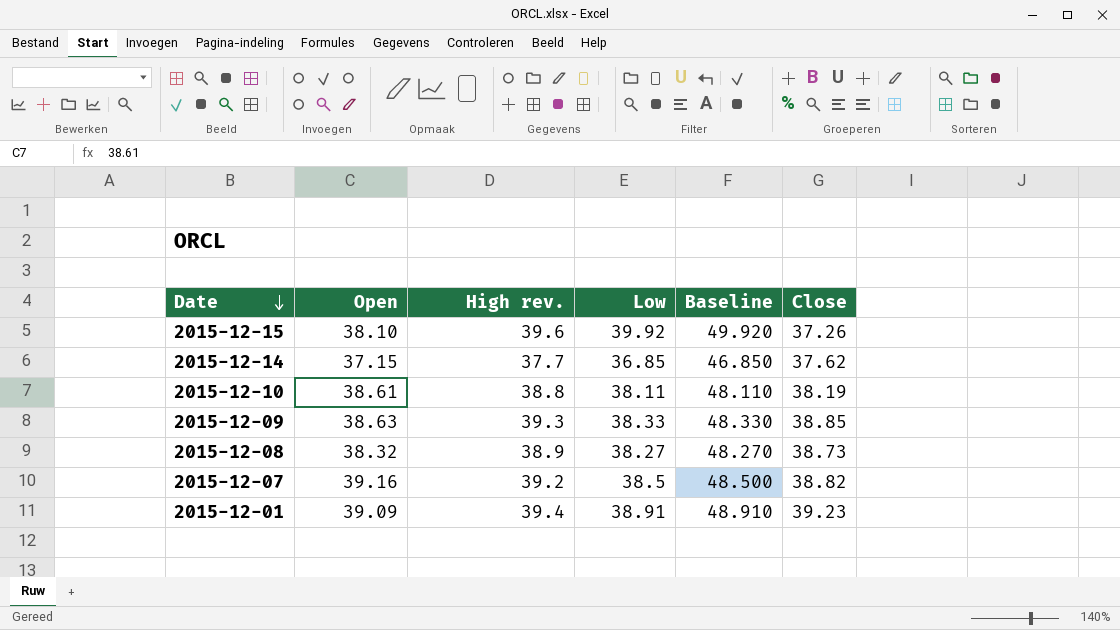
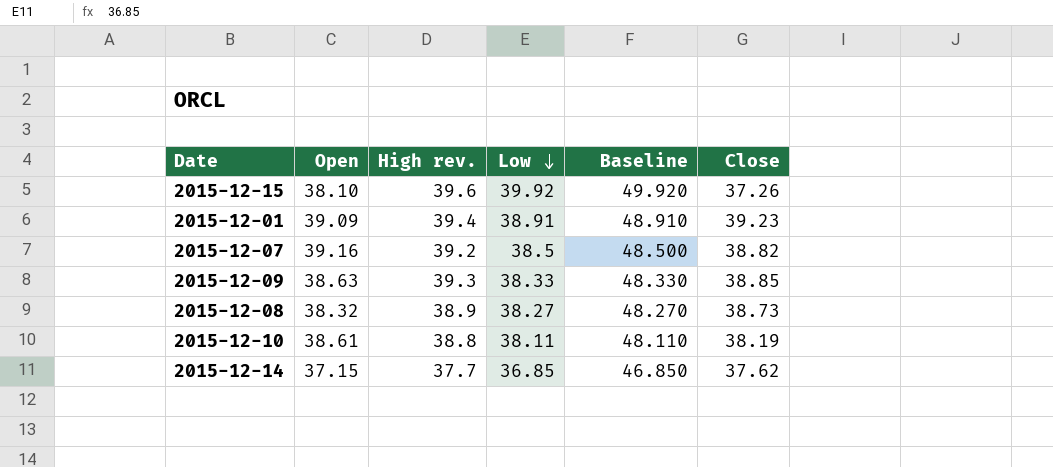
row order: Date descending -> Low descending

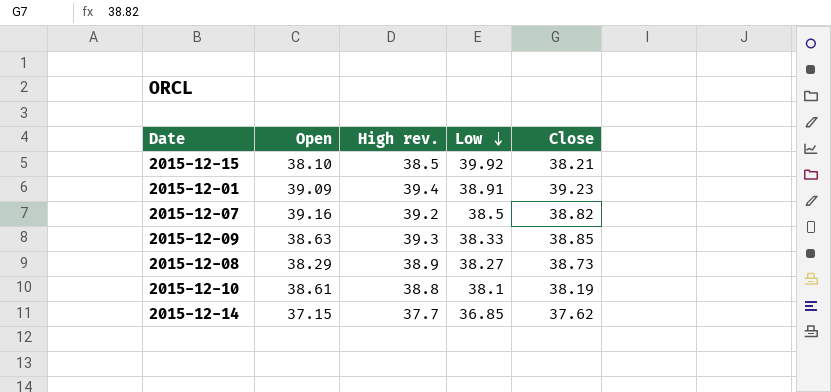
column Baseline | formula: [Low] + 10 -> none
2015-12-15 | High rev.: 39.6 -> 38.5
2015-12-15 | Close: 37.26 -> 38.21
2015-12-08 | Open: 38.32 -> 38.29
2015-12-10 | Low: 38.11 -> 38.1

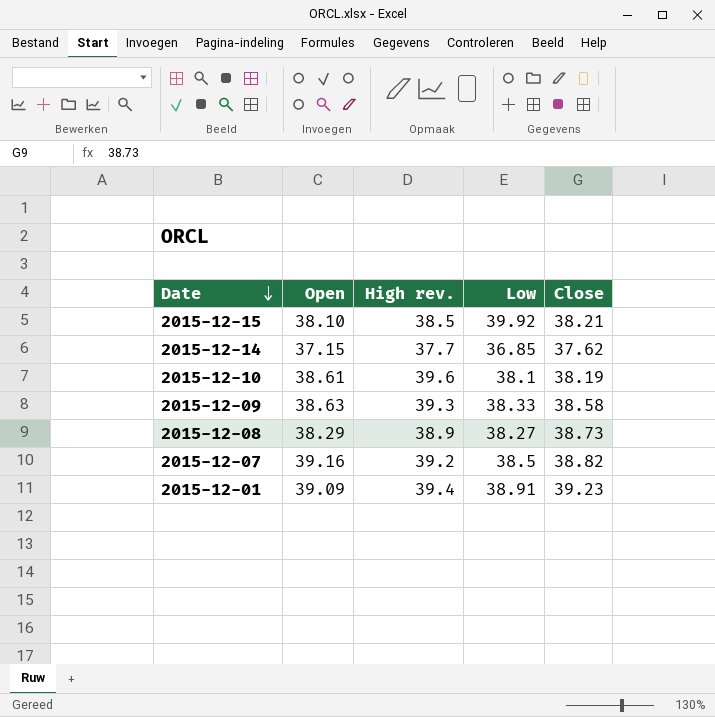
row order: Low descending -> Date descending
2015-12-10 | High rev.: 38.8 -> 39.6
2015-12-09 | Close: 38.85 -> 38.58

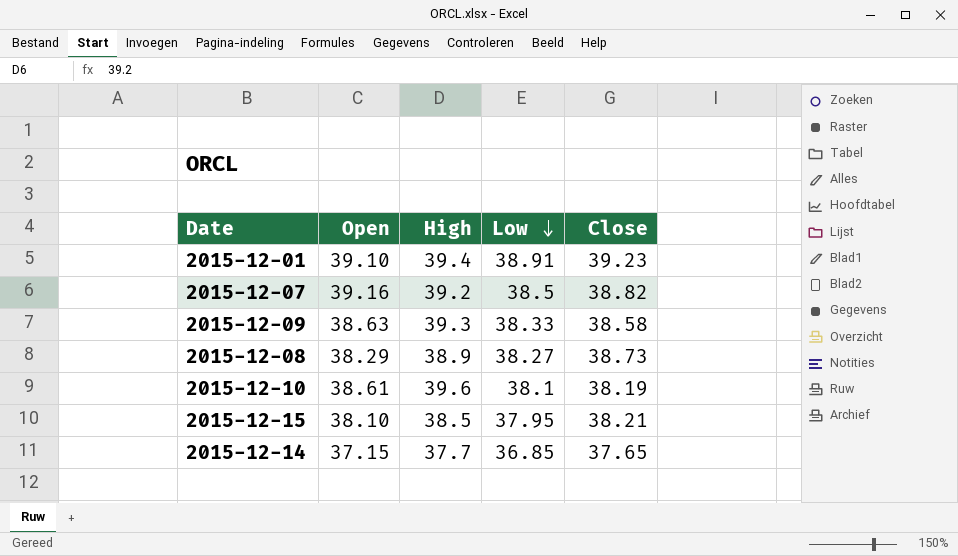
row order: Date descending -> Low descending
column name: High rev. -> High
2015-12-01 | Open: 39.09 -> 39.10
2015-12-15 | Low: 39.92 -> 37.95
2015-12-14 | Close: 37.62 -> 37.65

